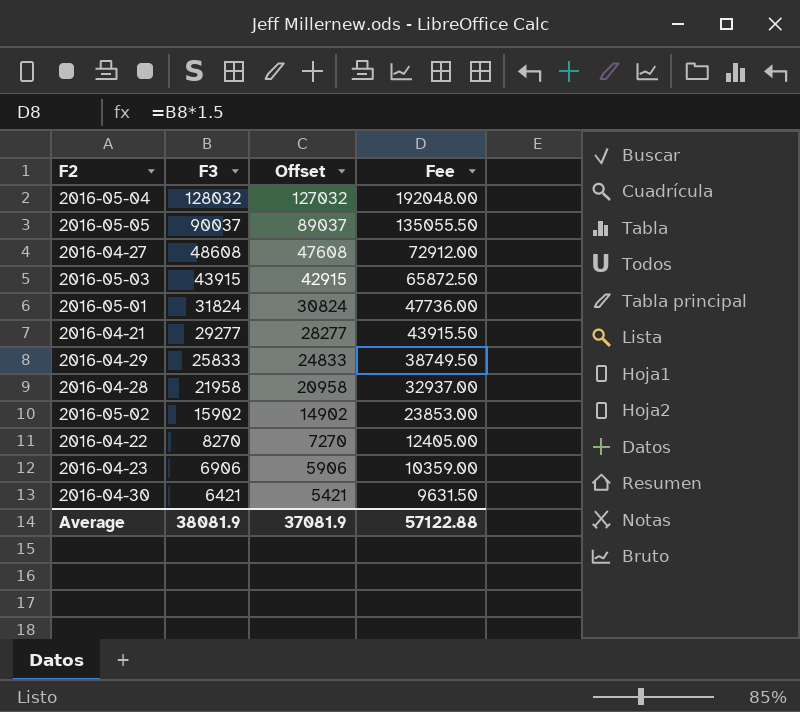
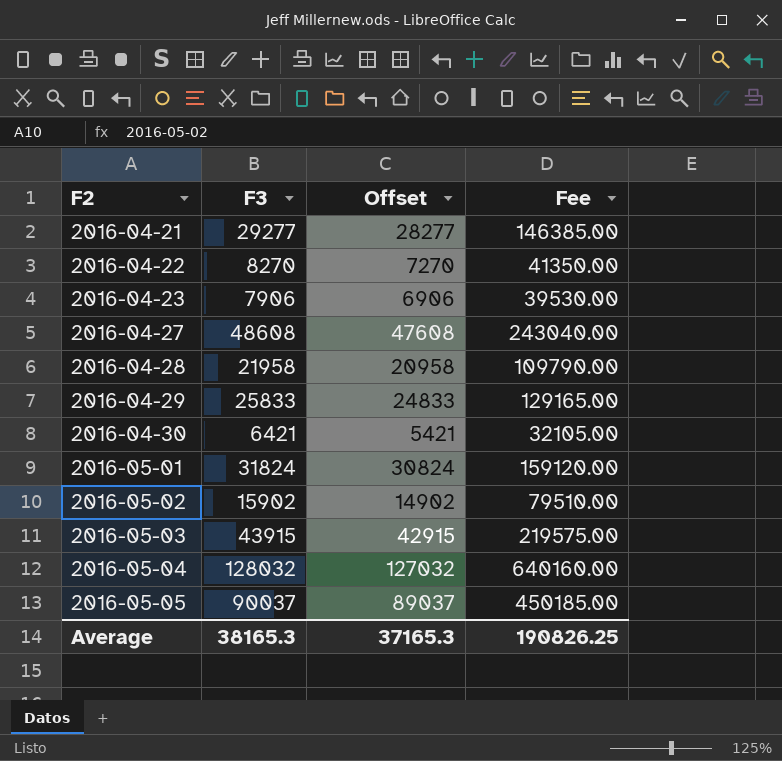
row order: F3 descending -> F2 ascending
column Fee | formula: [F3] * 1.5 -> [F3] * 5
2016-04-23 | F3: 6906 -> 7906
2016-04-23 | Offset: 5906 -> 6906
Average | F3: 38081.9 -> 38165.3
Average | Offset: 37081.9 -> 37165.3
Average | Fee: 57122.88 -> 190826.25

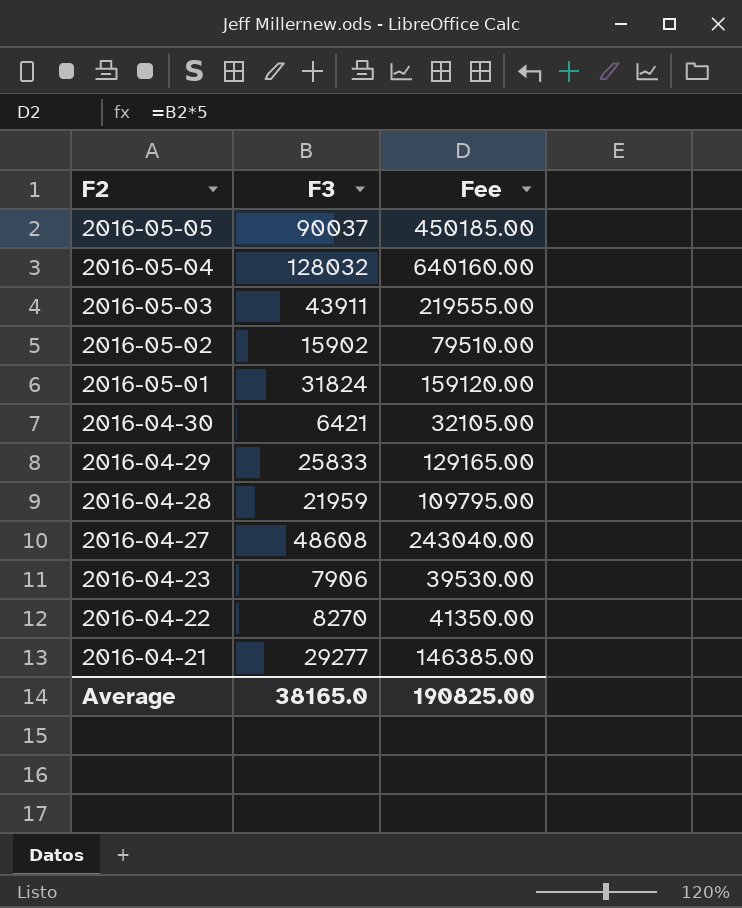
row order: F2 ascending -> F2 descending
column Offset | formula: [F3] - 1000 -> none
2016-05-03 | F3: 43915 -> 43911
2016-05-03 | Fee: 219575.00 -> 219555.00
2016-04-28 | F3: 21958 -> 21959
2016-04-28 | Fee: 109790.00 -> 109795.00
Average | F3: 38165.3 -> 38165.0
Average | Fee: 190826.25 -> 190825.00

